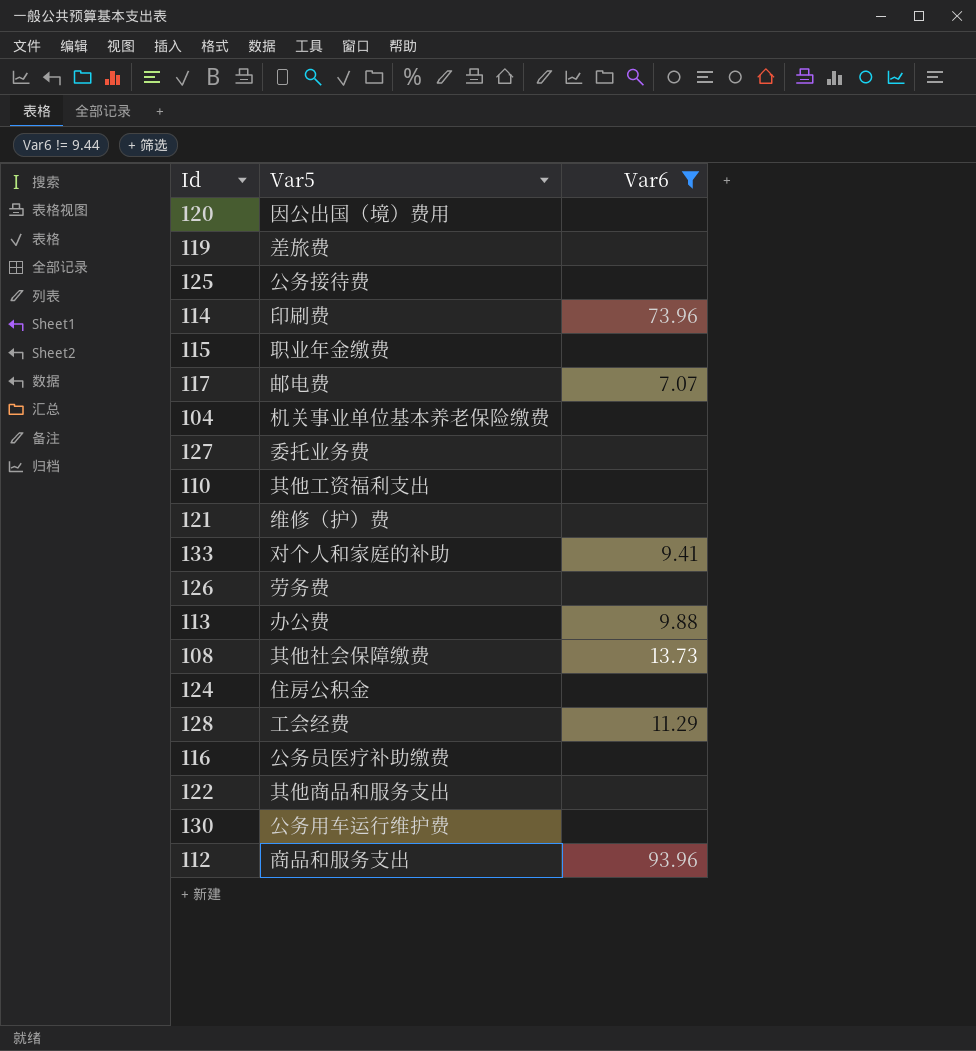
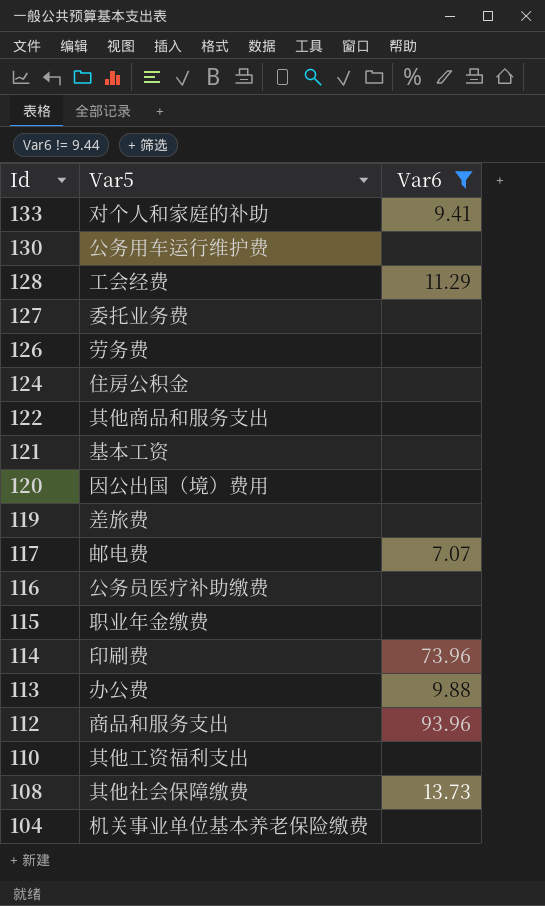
row order: none -> Id descending
row 125: 公务接待费 | none -> none
121 | Var5: 维修（护）费 -> 基本工资

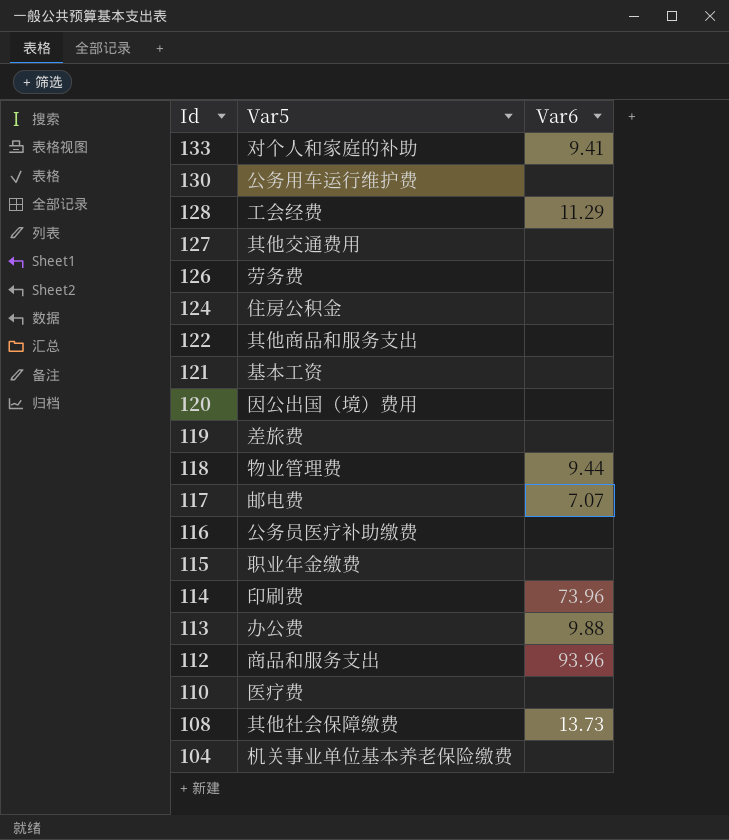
filter: Var6 != 9.44 -> none
127 | Var5: 委托业务费 -> 其他交通费用
110 | Var5: 其他工资福利支出 -> 医疗费

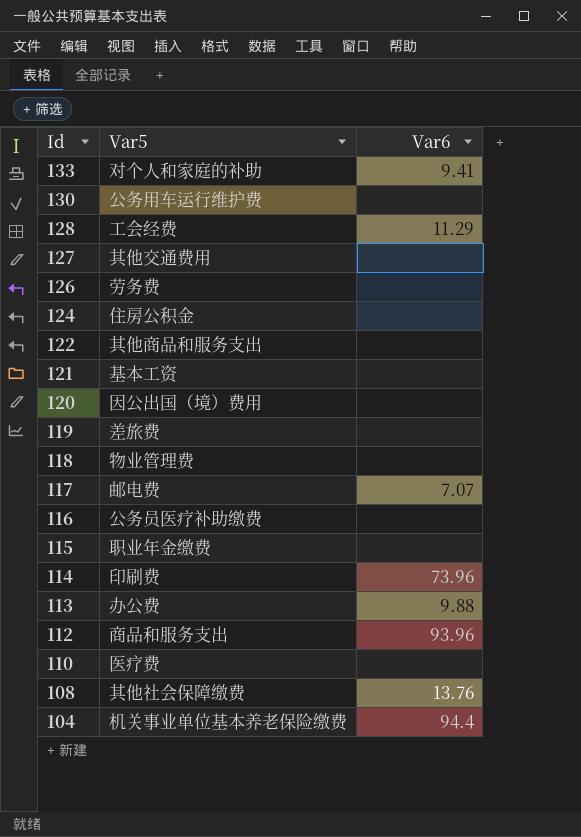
118 | Var6: 9.44 -> none
108 | Var6: 13.73 -> 13.76
104 | Var6: none -> 94.4

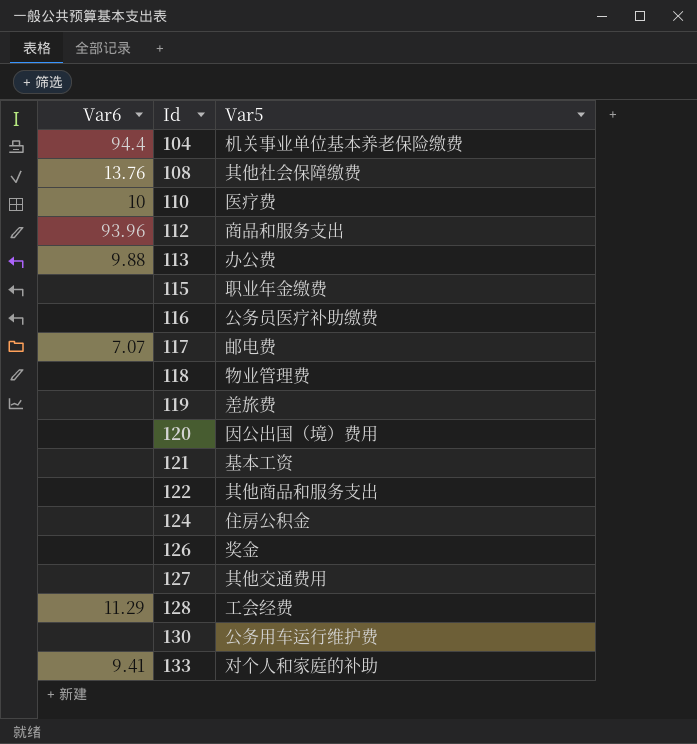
row order: Id descending -> Id ascending
column Var6 | position: 3 -> 1
row 114: 印刷费 | 73.96 -> none
110 | Var6: none -> 10
126 | Var5: 劳务费 -> 奖金

